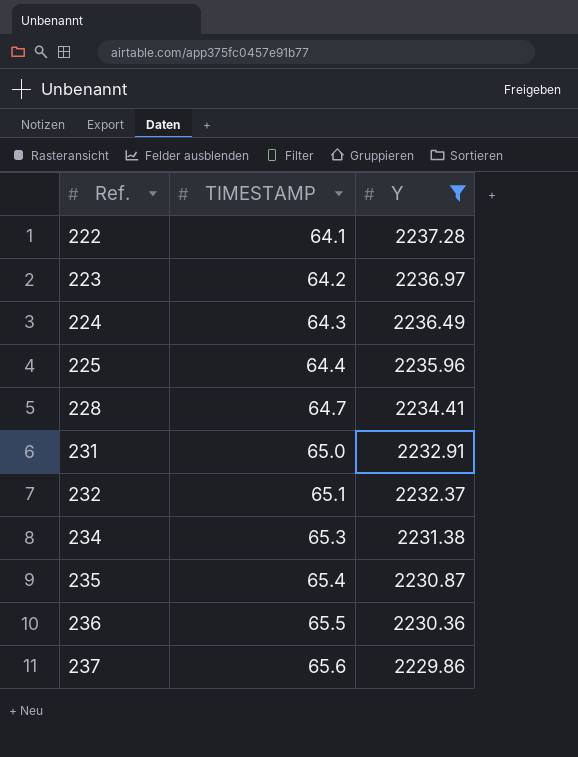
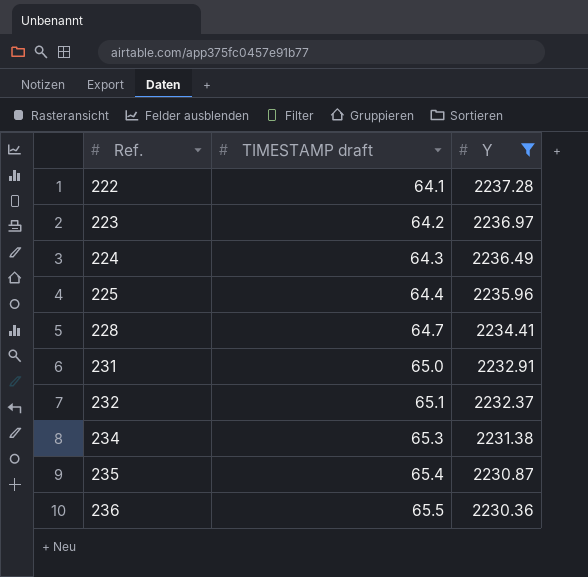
column name: TIMESTAMP -> TIMESTAMP draft
row 237: 65.6 | 2229.86 -> none

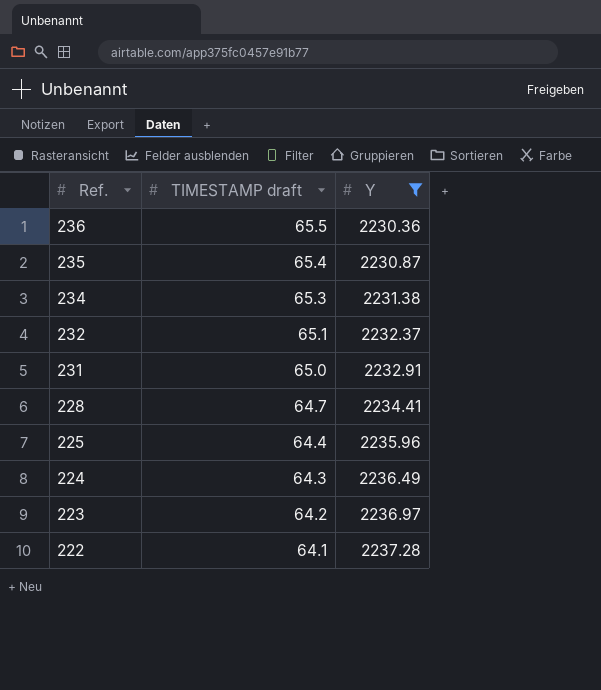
row order: Ref. ascending -> Ref. descending

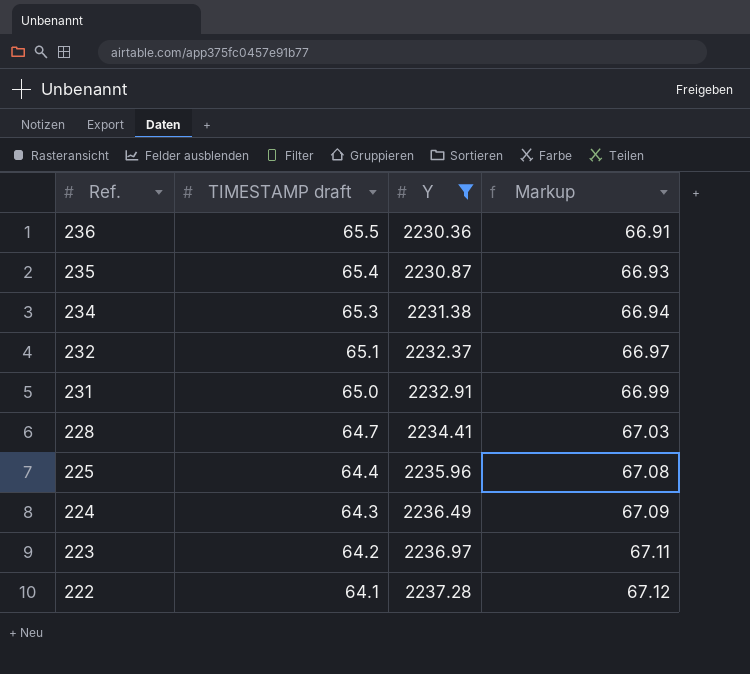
column Markup | formula: none -> [Y] * 0.03

